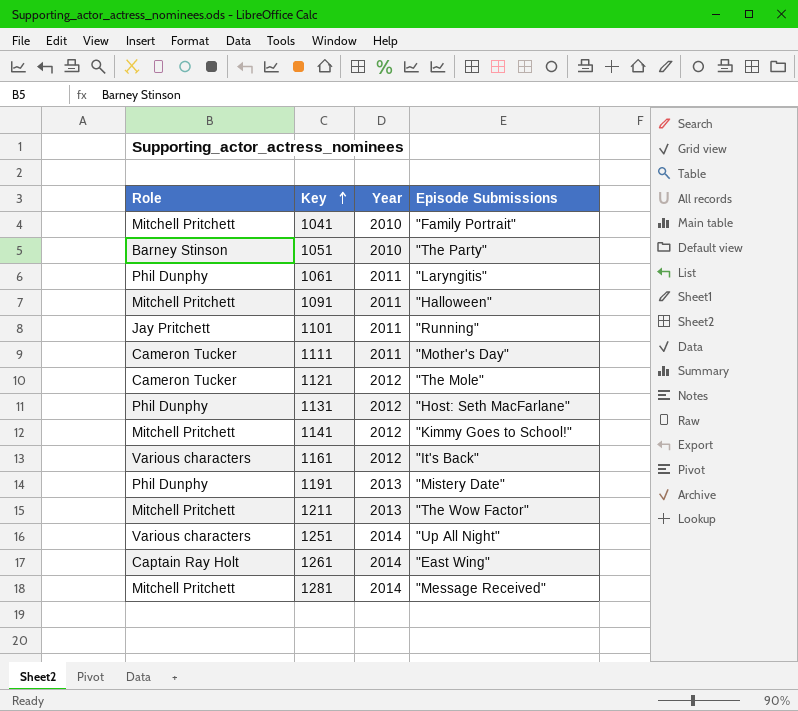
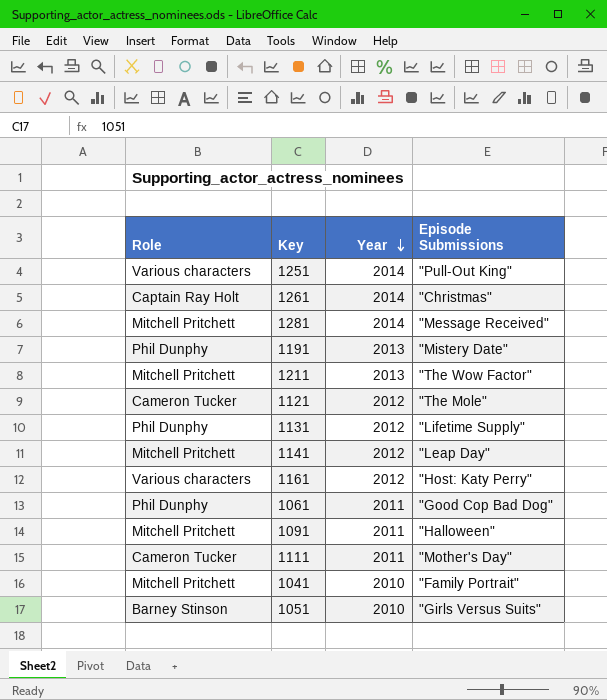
row order: Key ascending -> Year descending
row 1101: Jay Pritchett | 2011 | "Running" -> none
1251 | Episode Submissions: "Up All Night" -> "Pull-Out King"
1261 | Episode Submissions: "East Wing" -> "Christmas"
1131 | Episode Submissions: "Host: Seth MacFarlane" -> "Lifetime Supply"
1141 | Episode Submissions: "Kimmy Goes to School!" -> "Leap Day"
1161 | Episode Submissions: "It's Back" -> "Host: Katy Perry"
1061 | Episode Submissions: "Laryngitis" -> "Good Cop Bad Dog"
1051 | Episode Submissions: "The Party" -> "Girls Versus Suits"

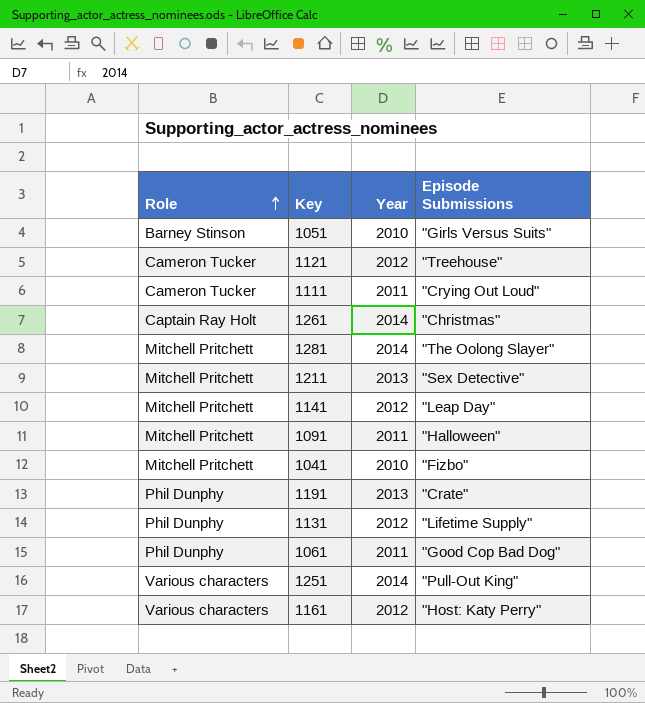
row order: Year descending -> Role ascending
1121 | Episode Submissions: "The Mole" -> "Treehouse"
1111 | Episode Submissions: "Mother's Day" -> "Crying Out Loud"
1281 | Episode Submissions: "Message Received" -> "The Oolong Slayer"
1211 | Episode Submissions: "The Wow Factor" -> "Sex Detective"
1041 | Episode Submissions: "Family Portrait" -> "Fizbo"
1191 | Episode Submissions: "Mistery Date" -> "Crate"

